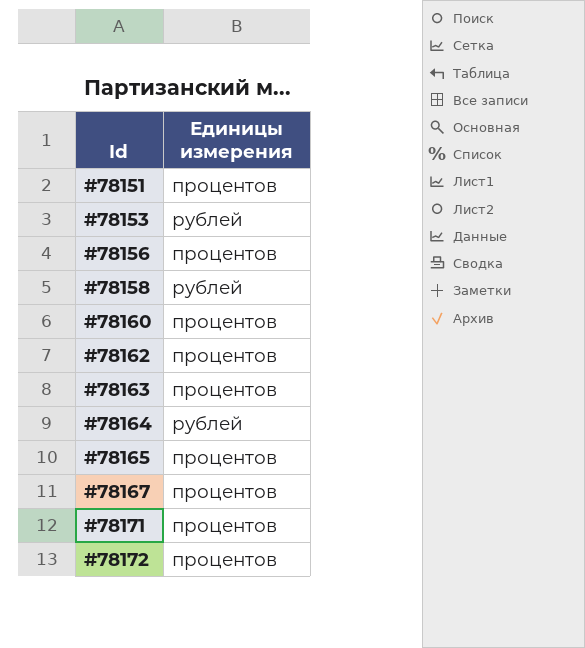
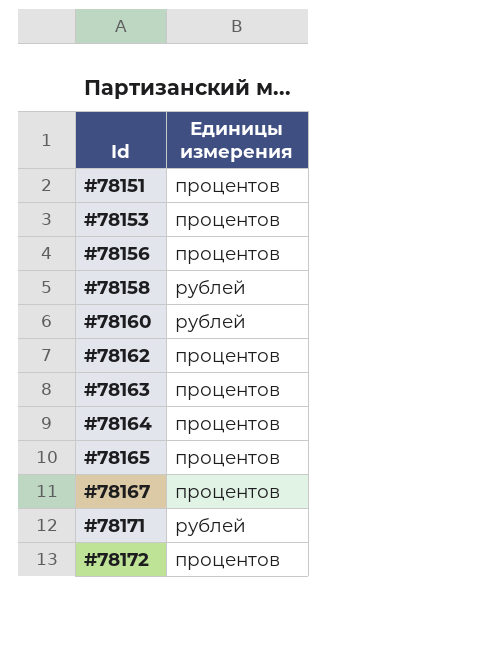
#78153 | Единицы измерения: рублей -> процентов
#78160 | Единицы измерения: процентов -> рублей
#78164 | Единицы измерения: рублей -> процентов
#78171 | Единицы измерения: процентов -> рублей

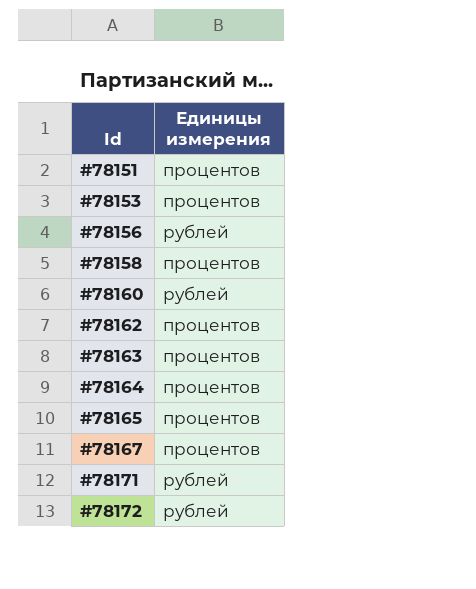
#78156 | Единицы измерения: процентов -> рублей
#78158 | Единицы измерения: рублей -> процентов
#78172 | Единицы измерения: процентов -> рублей

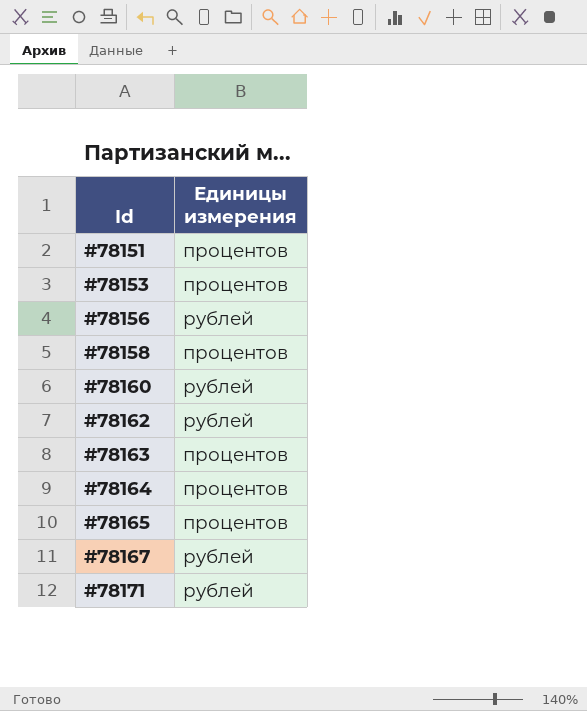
row #78172: рублей -> none
#78162 | Единицы измерения: процентов -> рублей
#78167 | Единицы измерения: процентов -> рублей

